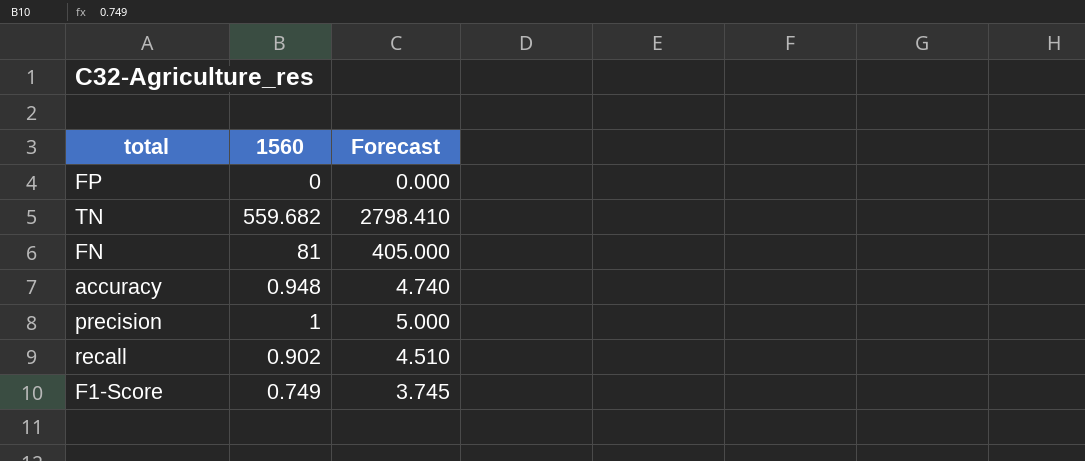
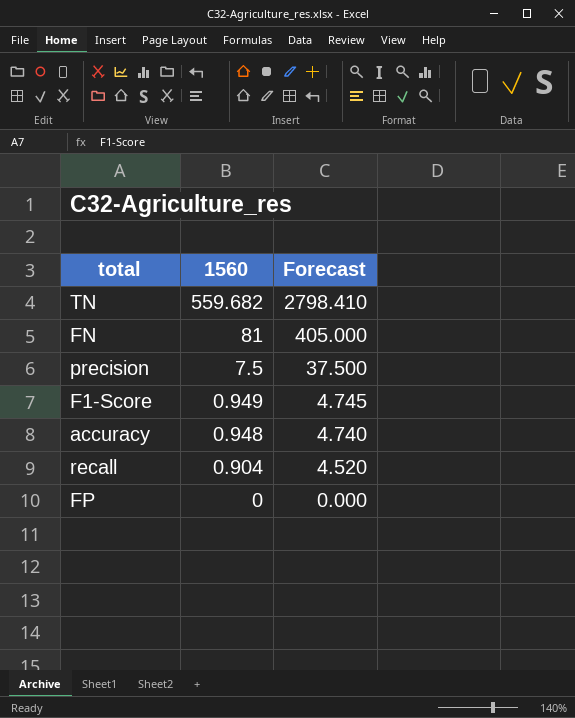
row order: none -> 1560 descending
precision | 1560: 1 -> 7.5
precision | Forecast: 5.000 -> 37.500
F1-Score | 1560: 0.749 -> 0.949
F1-Score | Forecast: 3.745 -> 4.745
recall | 1560: 0.902 -> 0.904
recall | Forecast: 4.510 -> 4.520

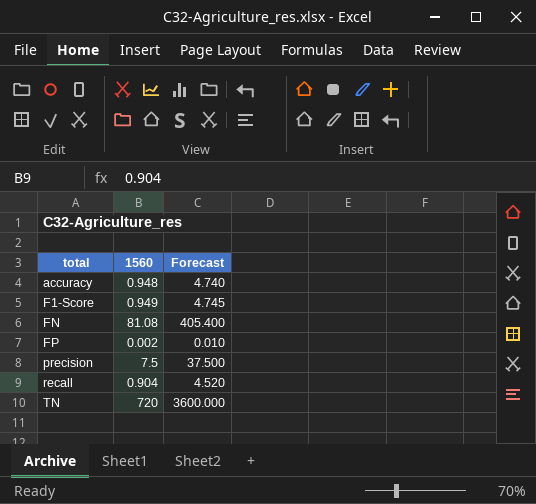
row order: 1560 descending -> total ascending
FN | 1560: 81 -> 81.08
FN | Forecast: 405.000 -> 405.400
FP | 1560: 0 -> 0.002
FP | Forecast: 0.000 -> 0.010
TN | 1560: 559.682 -> 720
TN | Forecast: 2798.410 -> 3600.000

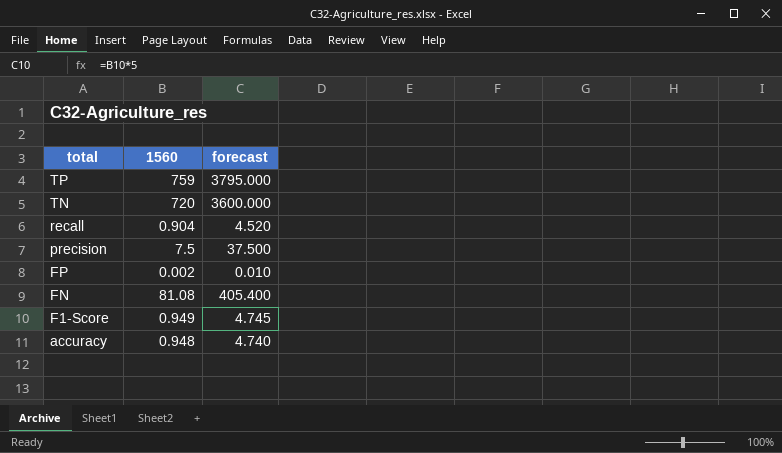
row order: total ascending -> total descending
column name: Forecast -> forecast
row TP: none -> 759 | 3795.000

